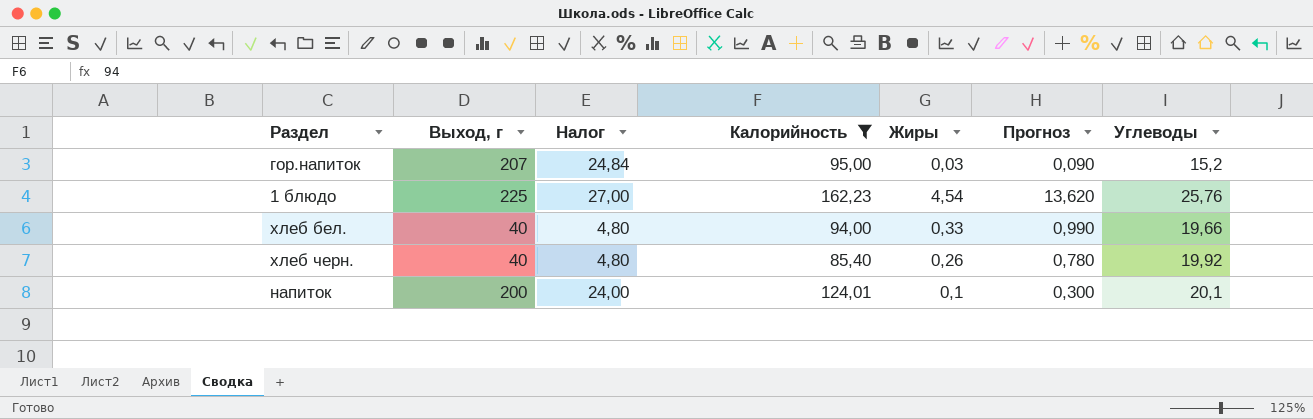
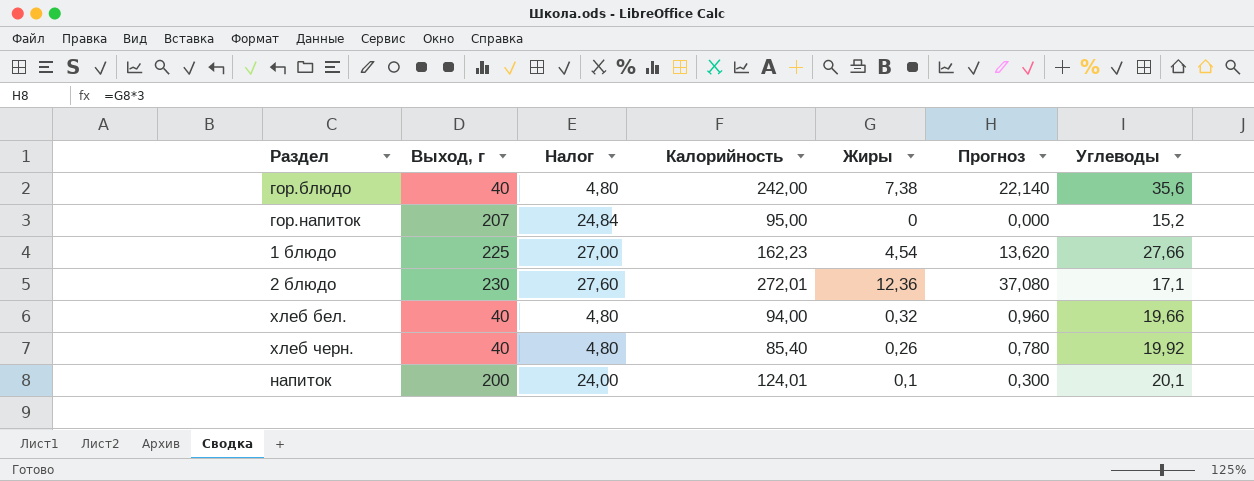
filter: Калорийность <= 162,23 -> none
гор.напиток | Жиры: 0,03 -> 0
гор.напиток | Прогноз: 0,090 -> 0,000
1 блюдо | Углеводы: 25,76 -> 27,66
хлеб бел. | Жиры: 0,33 -> 0,32
хлеб бел. | Прогноз: 0,990 -> 0,960

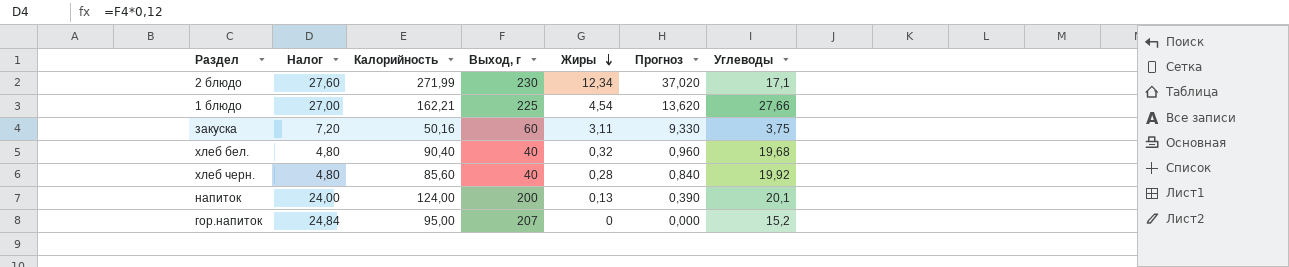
row order: none -> Жиры descending
column Выход, г | position: 2 -> 4
row гор.блюдо: 40 | 4,80 | 242,00 | 7,38 | 22,140 | 35,6 -> none
2 блюдо | Калорийность: 272,01 -> 271,99
2 блюдо | Жиры: 12,36 -> 12,34
2 блюдо | Прогноз: 37,080 -> 37,020
1 блюдо | Калорийность: 162,23 -> 162,21
row закуска: none -> 7,20 | 50,16 | 60 | 3,11 | 9,330 | 3,75
хлеб бел. | Калорийность: 94,00 -> 90,40
хлеб бел. | Углеводы: 19,66 -> 19,68
хлеб черн. | Калорийность: 85,40 -> 85,60
хлеб черн. | Жиры: 0,26 -> 0,28
хлеб черн. | Прогноз: 0,780 -> 0,840
напиток | Калорийность: 124,01 -> 124,00
напиток | Жиры: 0,1 -> 0,13
напиток | Прогноз: 0,300 -> 0,390

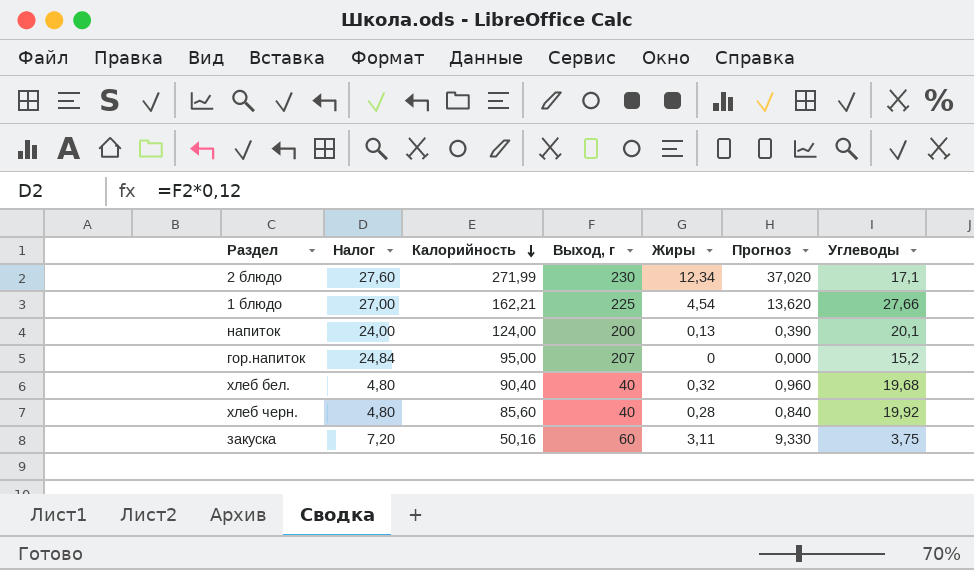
row order: Жиры descending -> Калорийность descending

